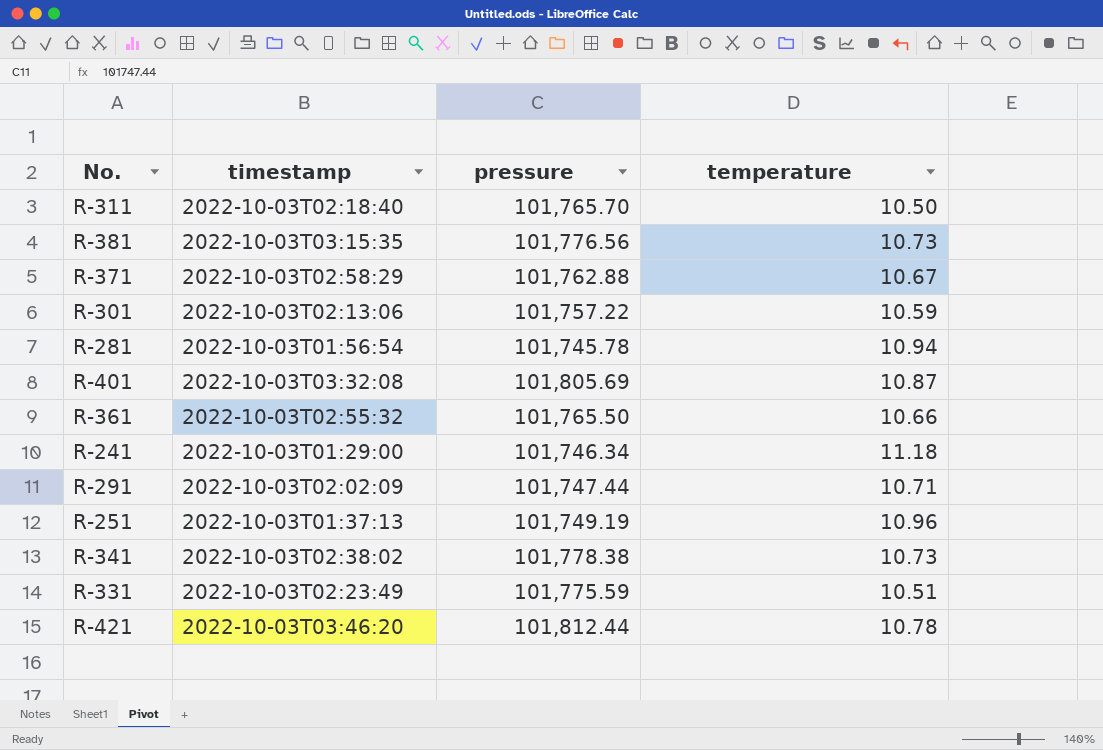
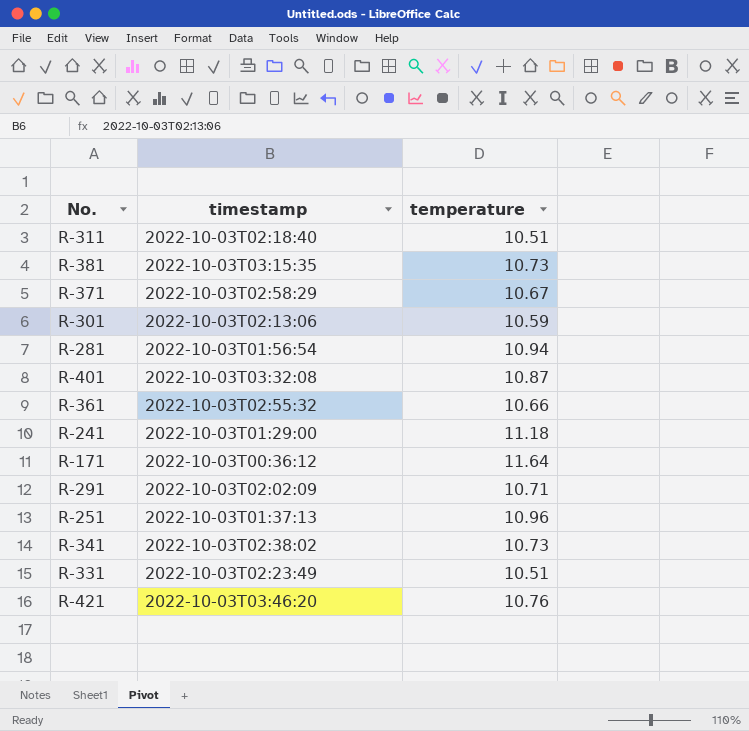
column pressure | position: 3 -> none
R-311 | temperature: 10.50 -> 10.51
row R-171: none -> 2022-10-03T00:36:12 | 11.64
R-421 | temperature: 10.78 -> 10.76

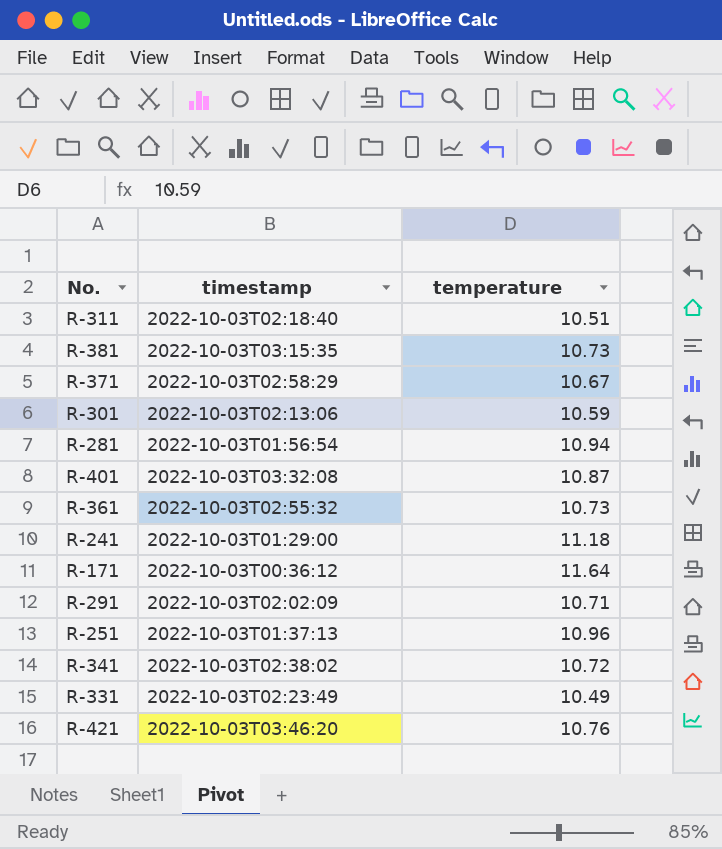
R-361 | temperature: 10.66 -> 10.73
R-341 | temperature: 10.73 -> 10.72
R-331 | temperature: 10.51 -> 10.49

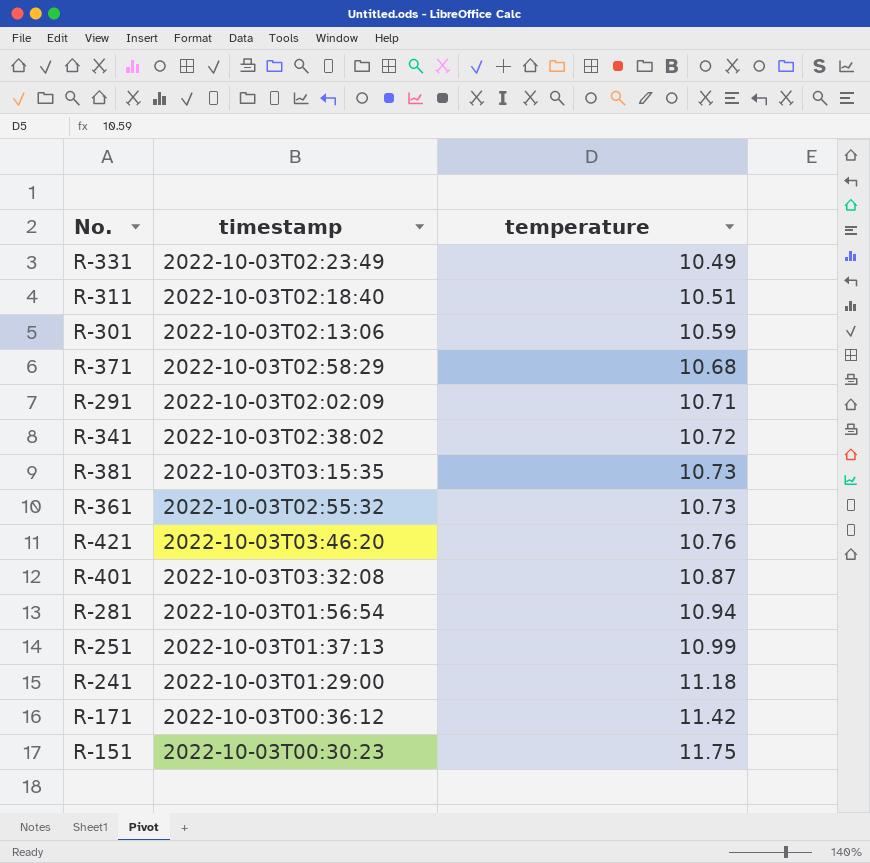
row order: none -> temperature ascending
R-371 | temperature: 10.67 -> 10.68
R-251 | temperature: 10.96 -> 10.99
R-171 | temperature: 11.64 -> 11.42
row R-151: none -> 2022-10-03T00:30:23 | 11.75

